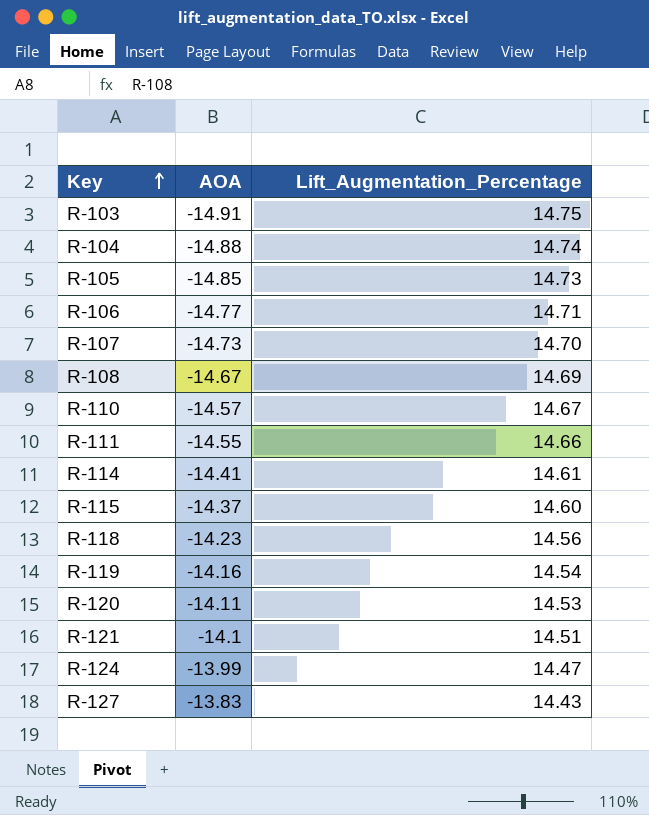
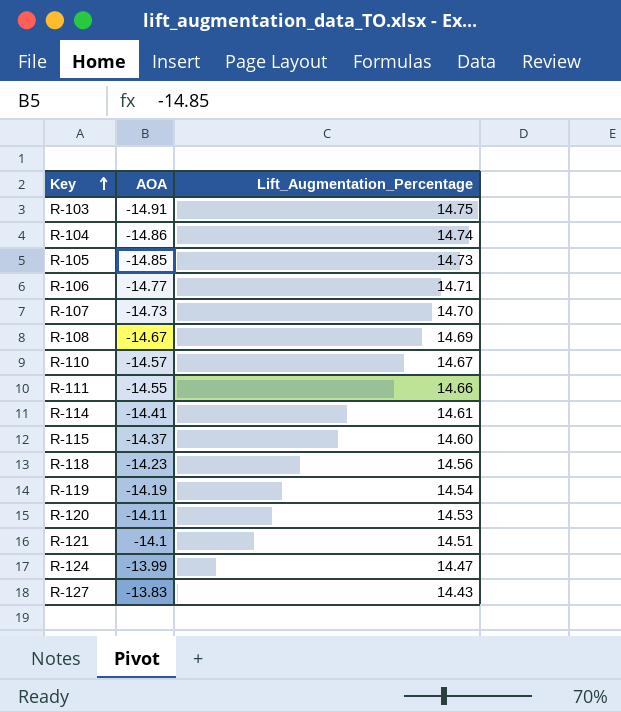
R-104 | AOA: -14.88 -> -14.86
R-119 | AOA: -14.16 -> -14.19

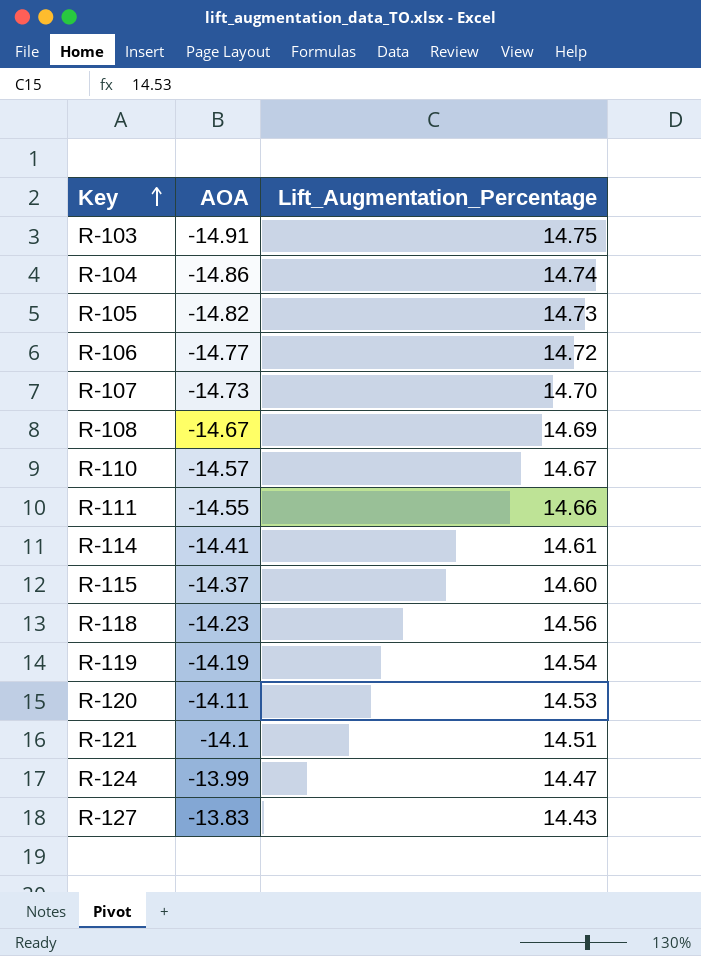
R-105 | AOA: -14.85 -> -14.82
R-106 | Lift_Augmentation_Percentage: 14.71 -> 14.72

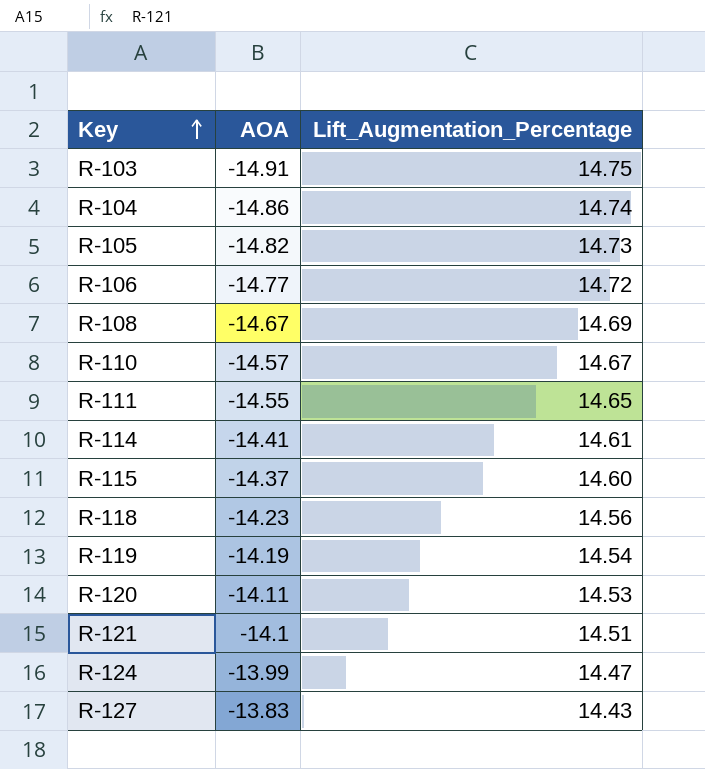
row R-107: -14.73 | 14.70 -> none
R-111 | Lift_Augmentation_Percentage: 14.66 -> 14.65

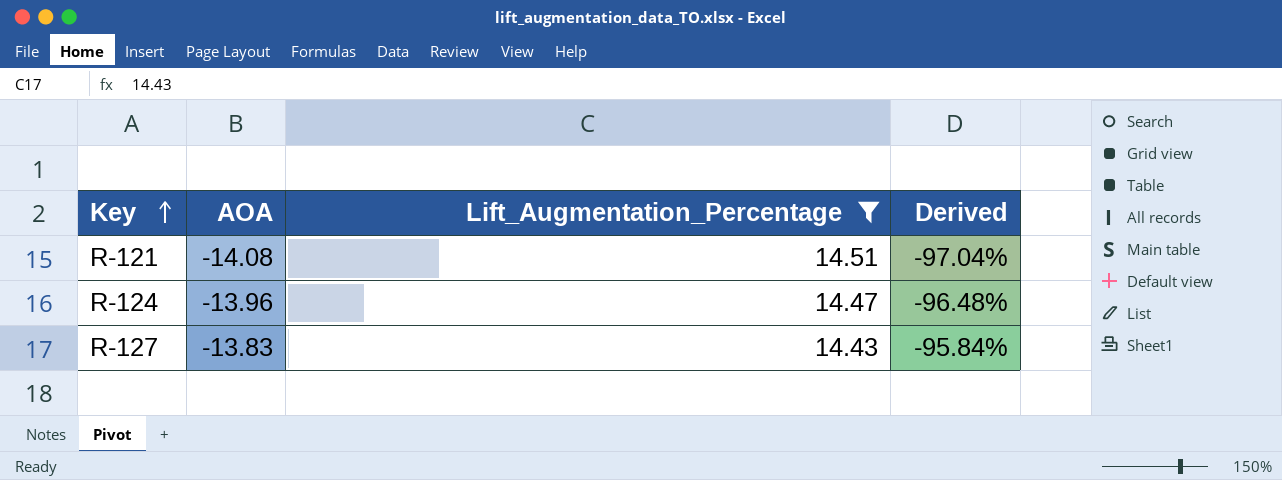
filter: none -> Lift_Augmentation_Percentage <= 14.51
column Derived | formula: none -> [AOA] / [Lift_Augmentation_Percentage]
R-121 | AOA: -14.1 -> -14.08
R-124 | AOA: -13.99 -> -13.96

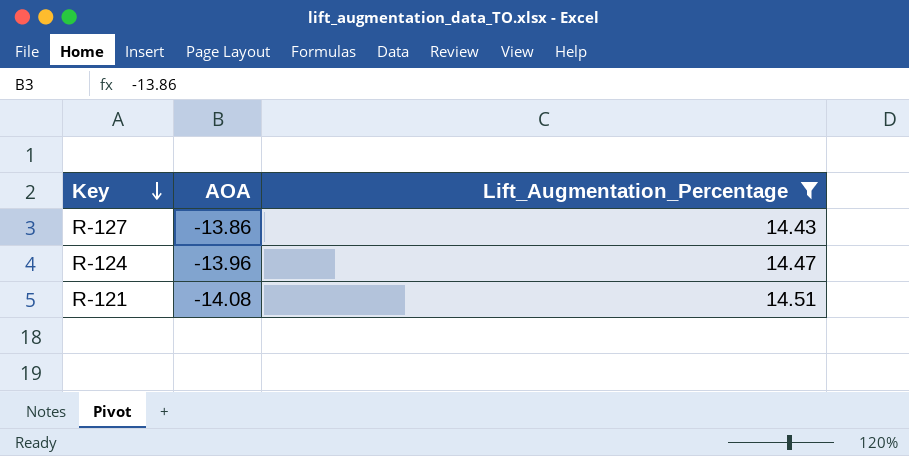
row order: Key ascending -> Key descending
column Derived | formula: [AOA] / [Lift_Augmentation_Percentage] -> none
R-127 | AOA: -13.83 -> -13.86

